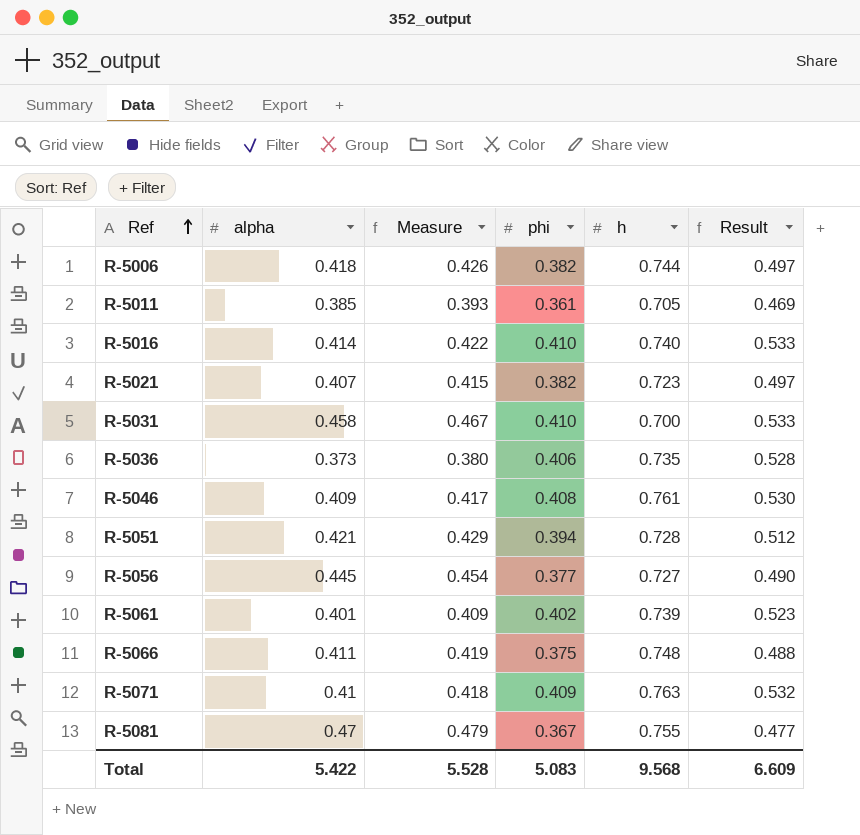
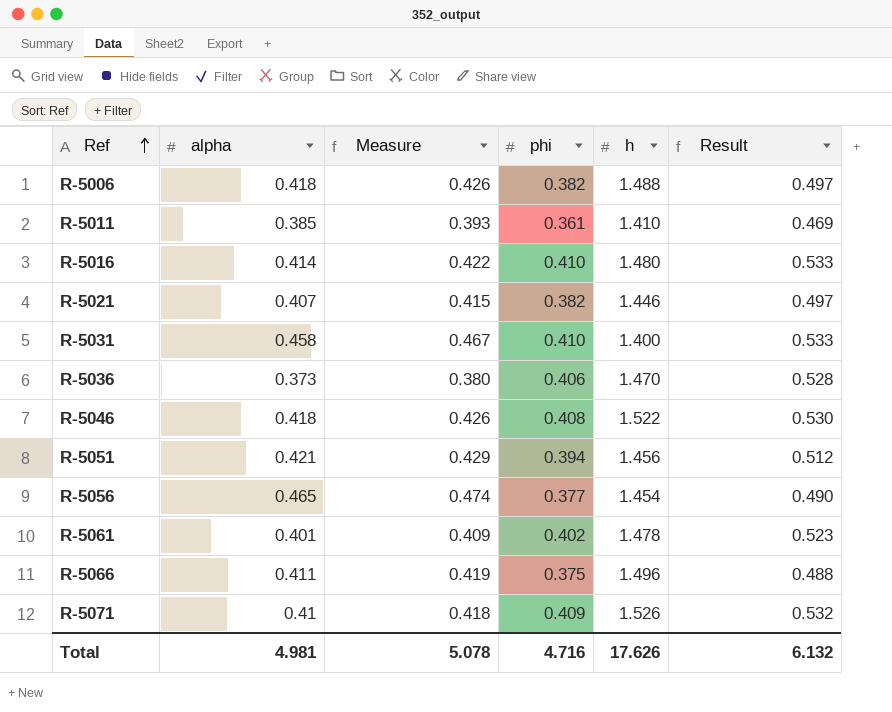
row R-5081: 0.47 | 0.479 | 0.367 | 0.755 | 0.477 -> none
R-5006 | h: 0.744 -> 1.488
R-5011 | h: 0.705 -> 1.410
R-5016 | h: 0.740 -> 1.480
R-5021 | h: 0.723 -> 1.446
R-5031 | h: 0.700 -> 1.400
R-5036 | h: 0.735 -> 1.470
R-5046 | alpha: 0.409 -> 0.418
R-5046 | Measure: 0.417 -> 0.426
R-5046 | h: 0.761 -> 1.522
R-5051 | h: 0.728 -> 1.456
R-5056 | alpha: 0.445 -> 0.465
R-5056 | Measure: 0.454 -> 0.474
R-5056 | h: 0.727 -> 1.454
R-5061 | h: 0.739 -> 1.478
R-5066 | h: 0.748 -> 1.496
R-5071 | h: 0.763 -> 1.526
Total | alpha: 5.422 -> 4.981
Total | Measure: 5.528 -> 5.078
Total | phi: 5.083 -> 4.716
Total | h: 9.568 -> 17.626
Total | Result: 6.609 -> 6.132

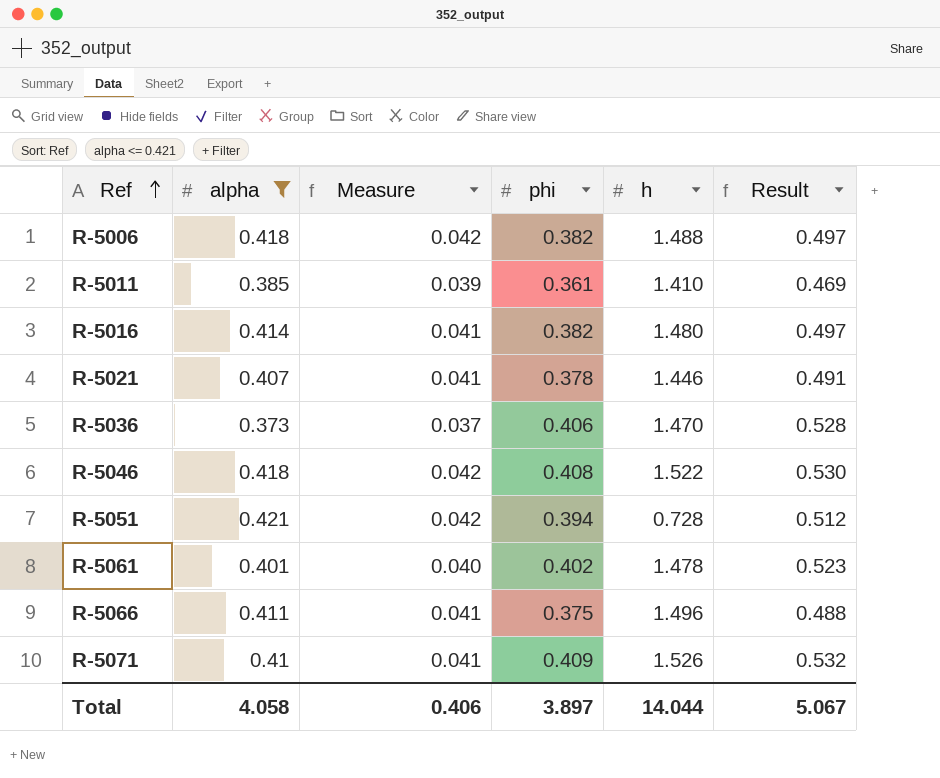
filter: none -> alpha <= 0.421
column Measure | formula: [alpha] * 1.02 -> [alpha] * 0.1
R-5016 | phi: 0.410 -> 0.382
R-5016 | Result: 0.533 -> 0.497
R-5021 | phi: 0.382 -> 0.378
R-5021 | Result: 0.497 -> 0.491
R-5051 | h: 1.456 -> 0.728
Total | alpha: 4.981 -> 4.058
Total | Measure: 5.078 -> 0.406
Total | phi: 4.716 -> 3.897
Total | h: 17.626 -> 14.044
Total | Result: 6.132 -> 5.067

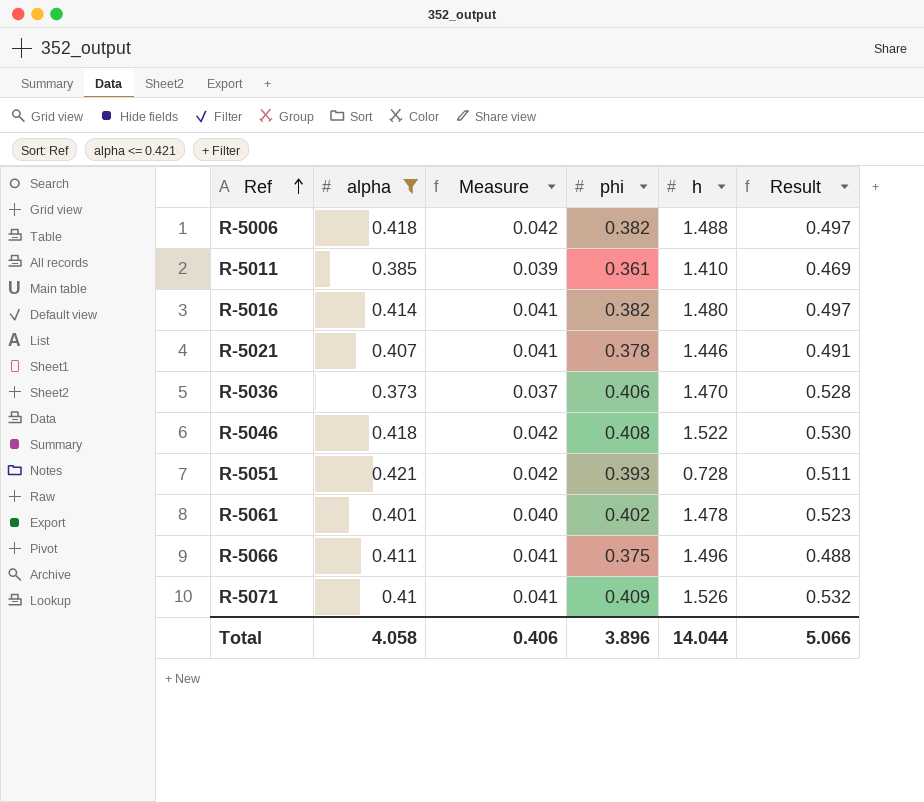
R-5051 | phi: 0.394 -> 0.393
R-5051 | Result: 0.512 -> 0.511
Total | phi: 3.897 -> 3.896
Total | Result: 5.067 -> 5.066

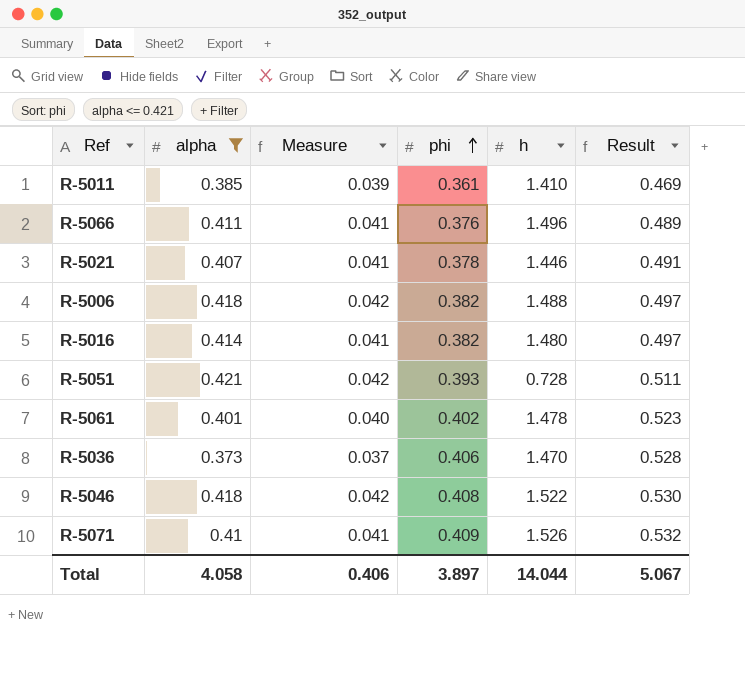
row order: Ref ascending -> phi ascending
R-5066 | phi: 0.375 -> 0.376
R-5066 | Result: 0.488 -> 0.489
Total | phi: 3.896 -> 3.897
Total | Result: 5.066 -> 5.067

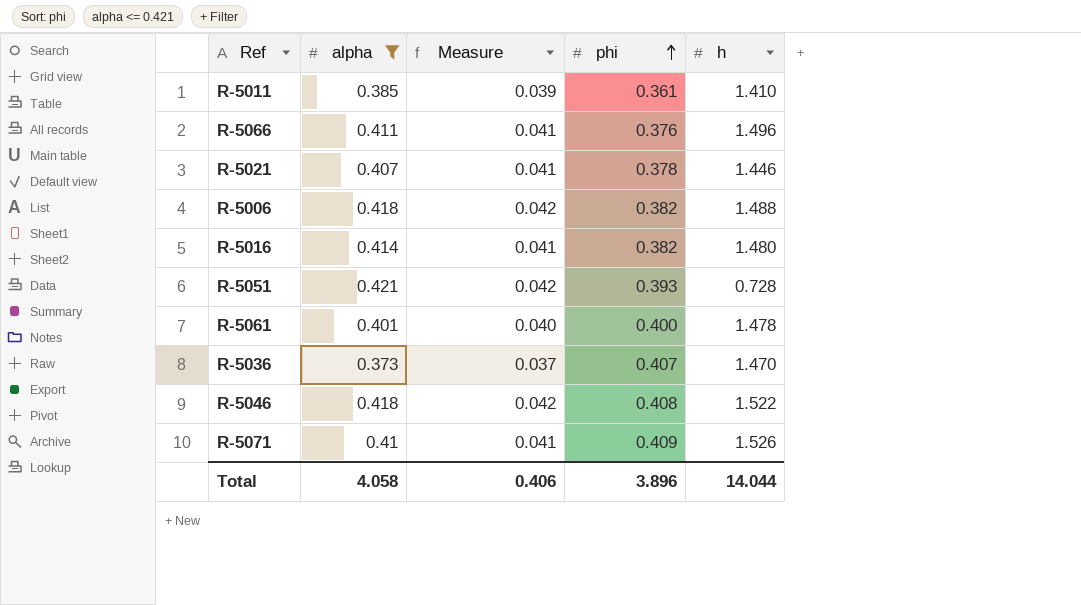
column Result | formula: [phi] * 1.3 -> none
R-5061 | phi: 0.402 -> 0.400
R-5036 | phi: 0.406 -> 0.407
Total | phi: 3.897 -> 3.896

